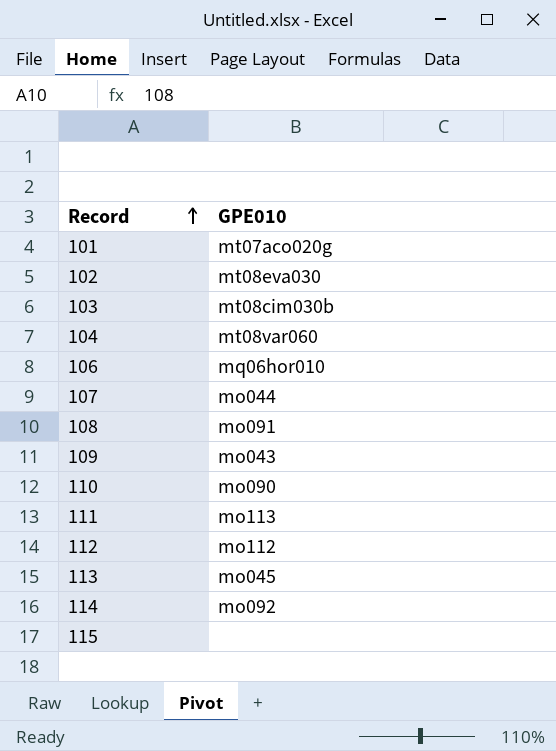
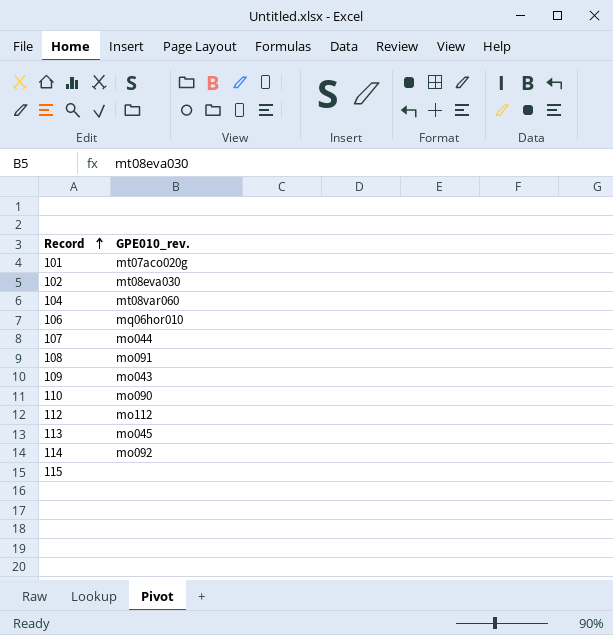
column name: GPE010 -> GPE010_rev.
row 103: mt08cim030b -> none
row 111: mo113 -> none

